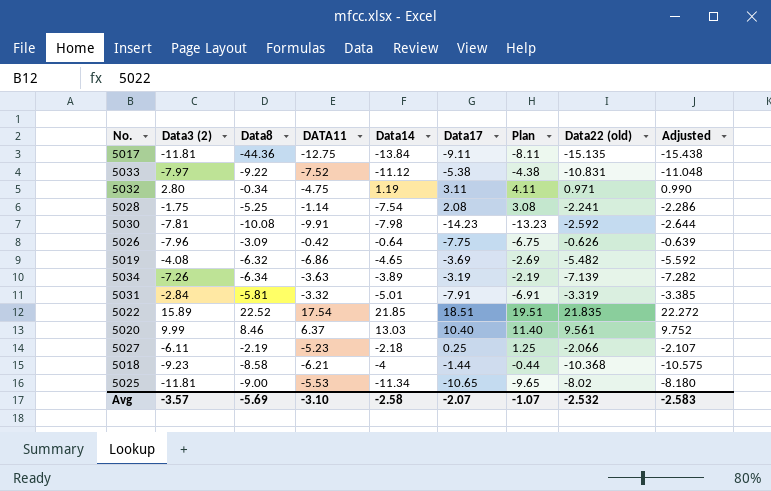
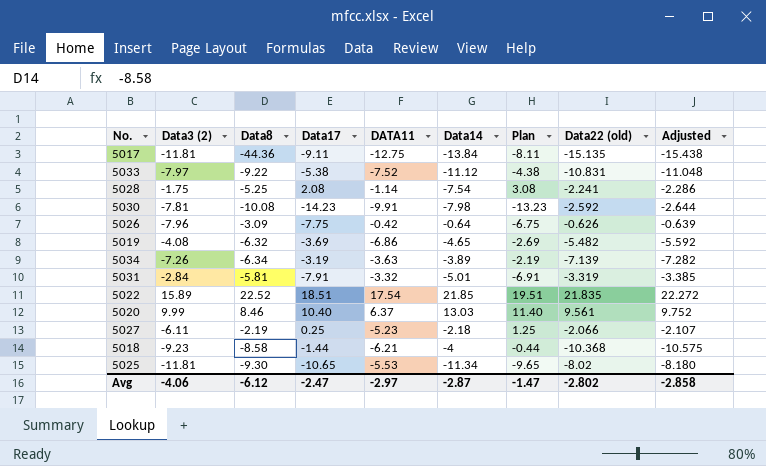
column Data17 | position: 6 -> 4
row 5032: 2.80 | -0.34 | -4.75 | 1.19 | 3.11 | 4.11 | 0.971 | 0.990 -> none
5025 | Data8: -9.00 -> -9.30
Avg | Data3 (2): -3.57 -> -4.06
Avg | Data8: -5.69 -> -6.12
Avg | Data17: -2.07 -> -2.47
Avg | DATA11: -3.10 -> -2.97
Avg | Data14: -2.58 -> -2.87
Avg | Plan: -1.07 -> -1.47
Avg | Data22 (old): -2.532 -> -2.802
Avg | Adjusted: -2.583 -> -2.858

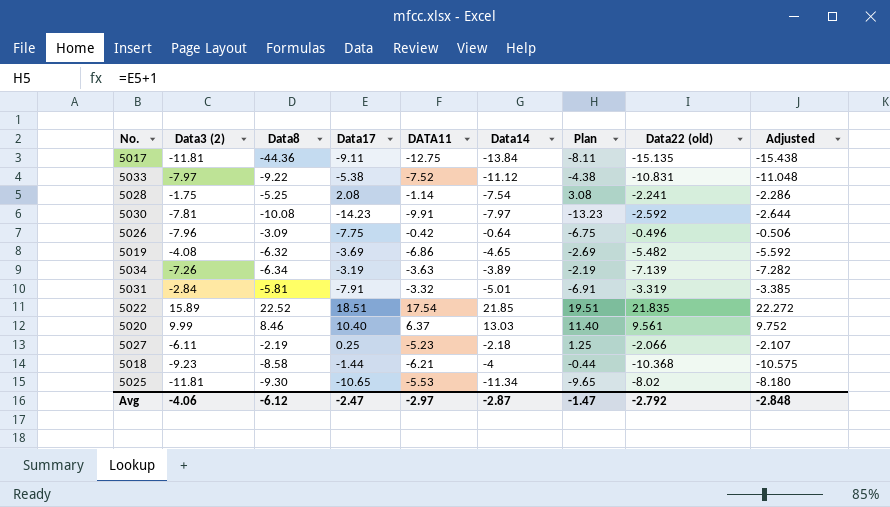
5030 | Data14: -7.98 -> -7.97
5026 | Data22 (old): -0.626 -> -0.496
5026 | Adjusted: -0.639 -> -0.506
Avg | Data22 (old): -2.802 -> -2.792
Avg | Adjusted: -2.858 -> -2.848

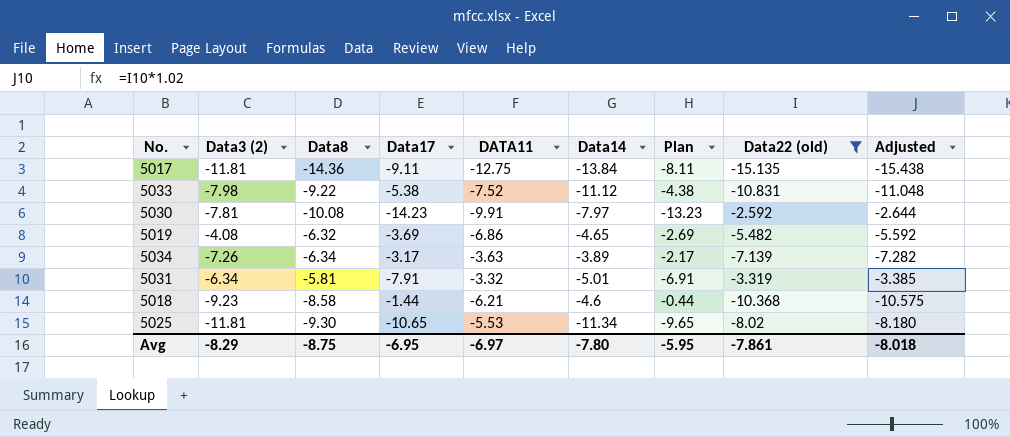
filter: none -> Data22 (old) <= -2.592
5017 | Data8: -44.36 -> -14.36
5033 | Data3 (2): -7.97 -> -7.98
5034 | Data17: -3.19 -> -3.17
5034 | Plan: -2.19 -> -2.17
5031 | Data3 (2): -2.84 -> -6.34
5018 | Data14: -4 -> -4.6
Avg | Data3 (2): -4.06 -> -8.29
Avg | Data8: -6.12 -> -8.75
Avg | Data17: -2.47 -> -6.95
Avg | DATA11: -2.97 -> -6.97
Avg | Data14: -2.87 -> -7.80
Avg | Plan: -1.47 -> -5.95
Avg | Data22 (old): -2.792 -> -7.861
Avg | Adjusted: -2.848 -> -8.018

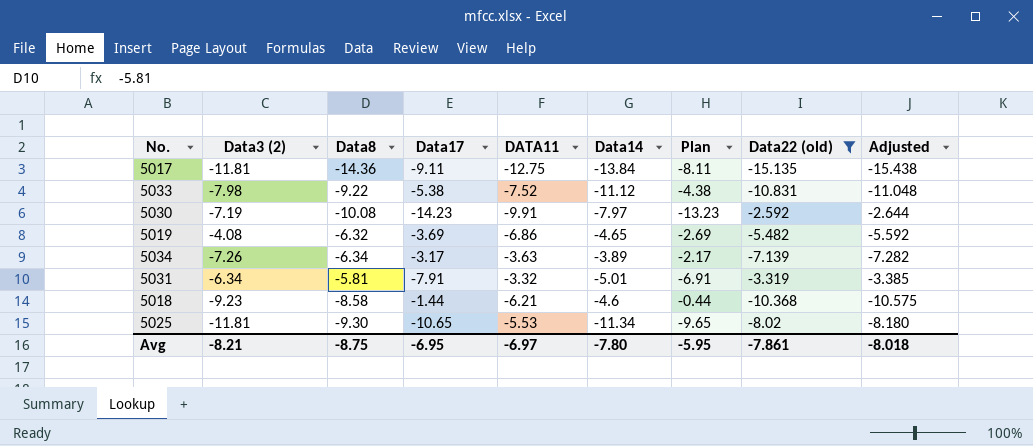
5030 | Data3 (2): -7.81 -> -7.19
Avg | Data3 (2): -8.29 -> -8.21

